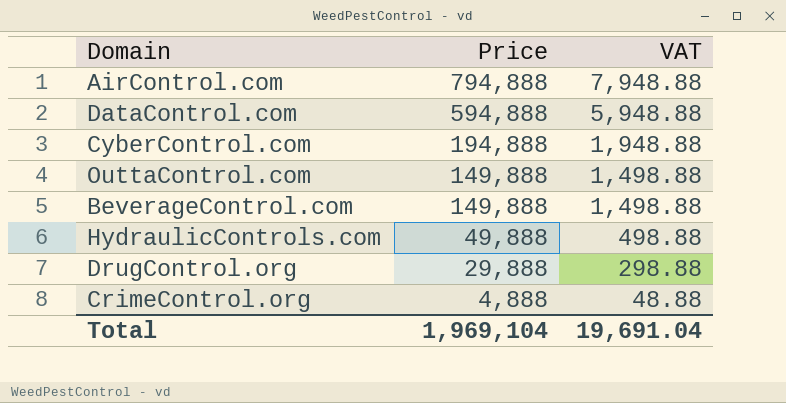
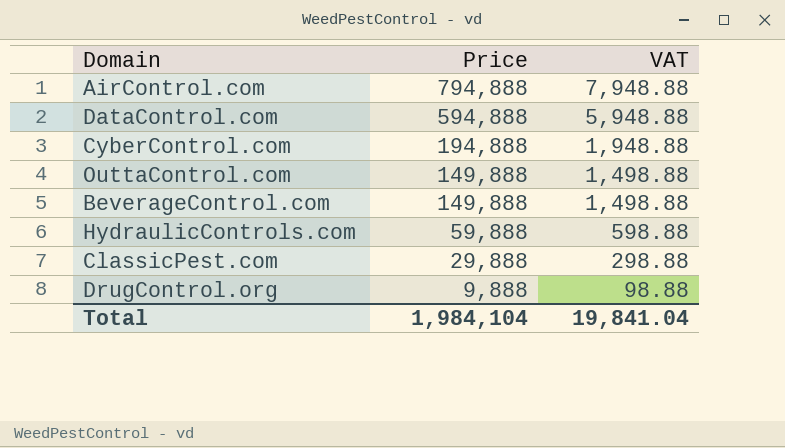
row CrimeControl.org: 4,888 | 48.88 -> none
HydraulicControls.com | Price: 49,888 -> 59,888
HydraulicControls.com | VAT: 498.88 -> 598.88
row ClassicPest.com: none -> 29,888 | 298.88
DrugControl.org | Price: 29,888 -> 9,888
DrugControl.org | VAT: 298.88 -> 98.88
Total | Price: 1,969,104 -> 1,984,104
Total | VAT: 19,691.04 -> 19,841.04

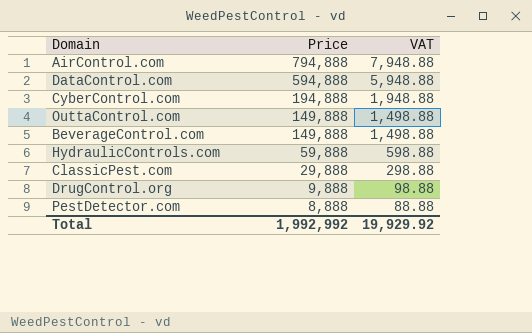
row PestDetector.com: none -> 8,888 | 88.88
Total | Price: 1,984,104 -> 1,992,992
Total | VAT: 19,841.04 -> 19,929.92

